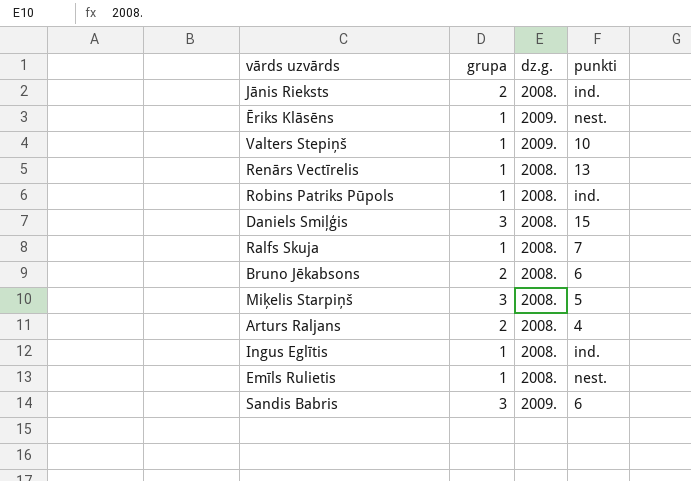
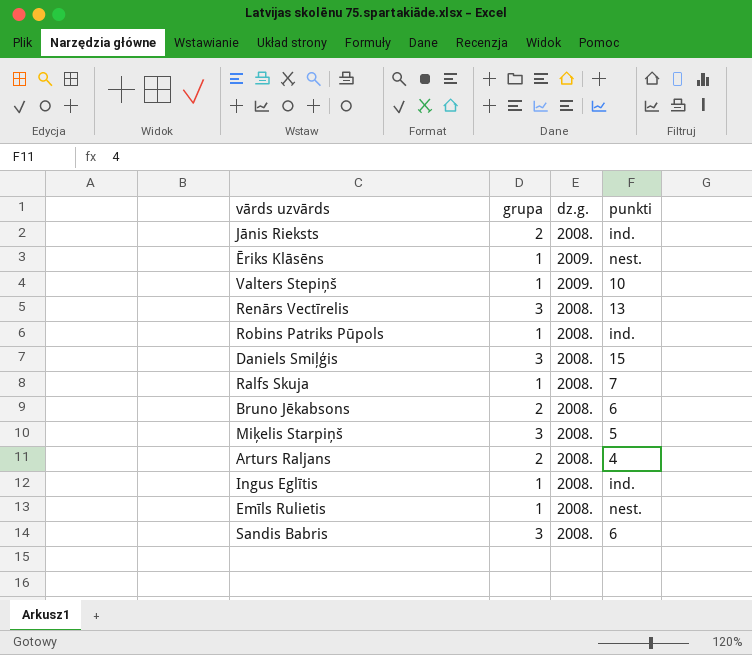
Renārs Vectīrelis | grupa: 1 -> 3
Sandis Babris | dz.g.: 2009. -> 2008.

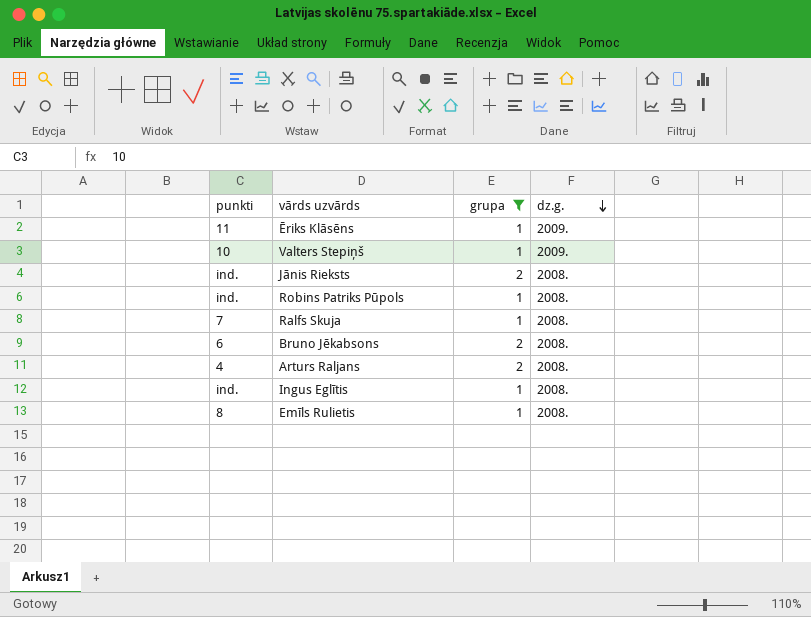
filter: none -> grupa != 3
row order: none -> dz.g. descending
column punkti | position: 4 -> 1
Ēriks Klāsēns | punkti: nest. -> 11
Emīls Rulietis | punkti: nest. -> 8

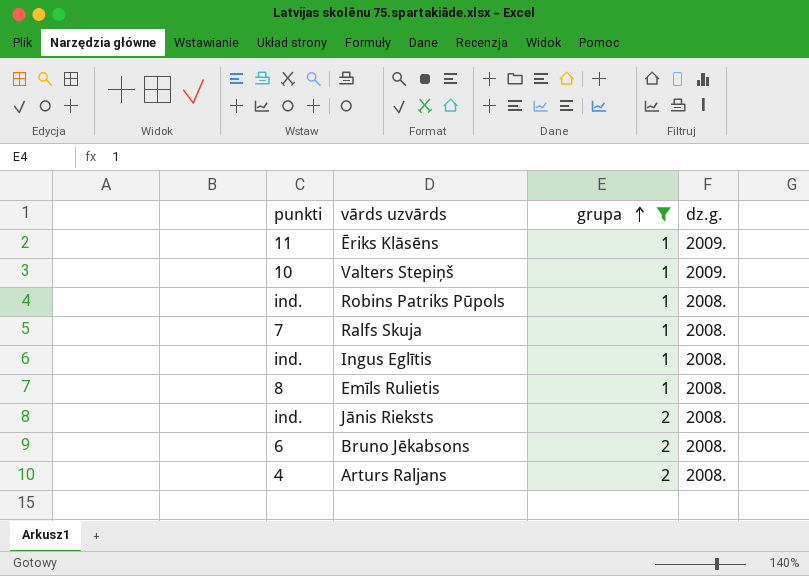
row order: dz.g. descending -> grupa ascending

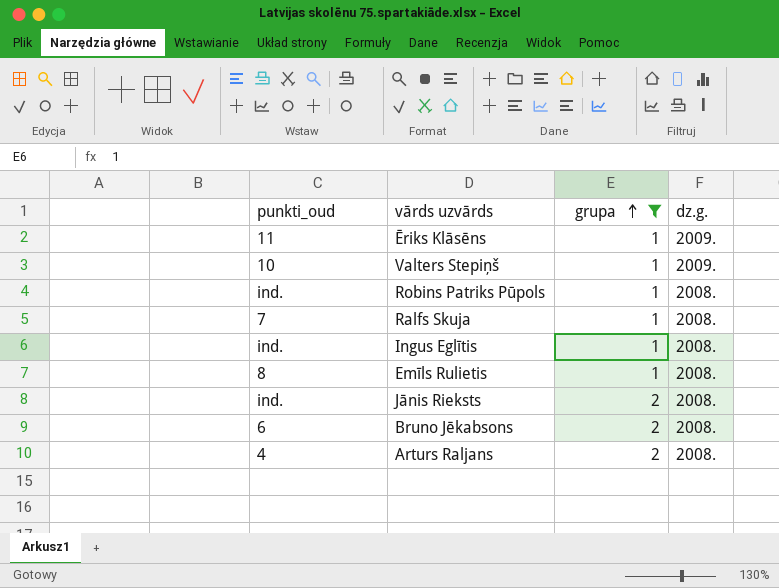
column name: punkti -> punkti_oud

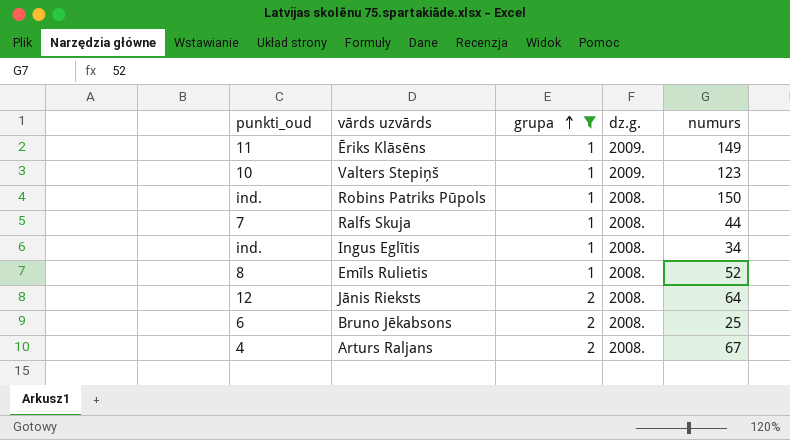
column numurs | position: none -> 5
Jānis Rieksts | punkti_oud: ind. -> 12

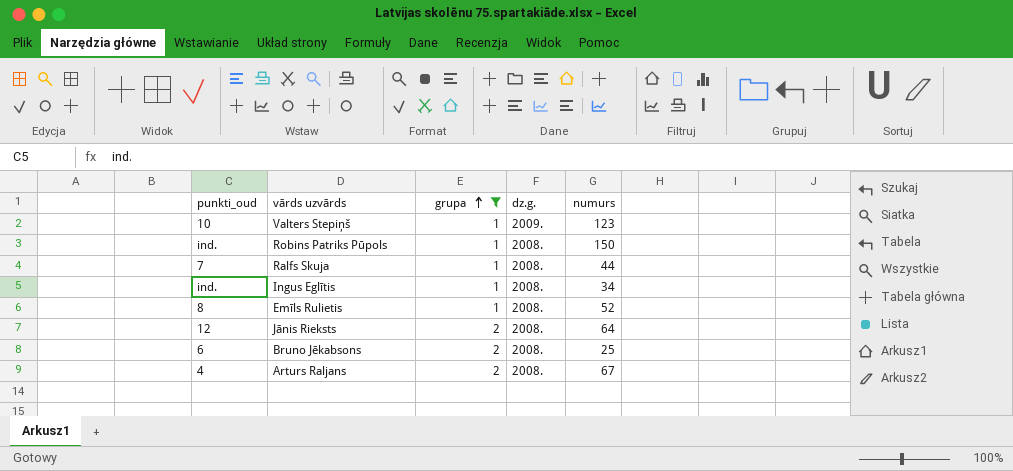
row Ēriks Klāsēns: 11 | 1 | 2009. | 149 -> none

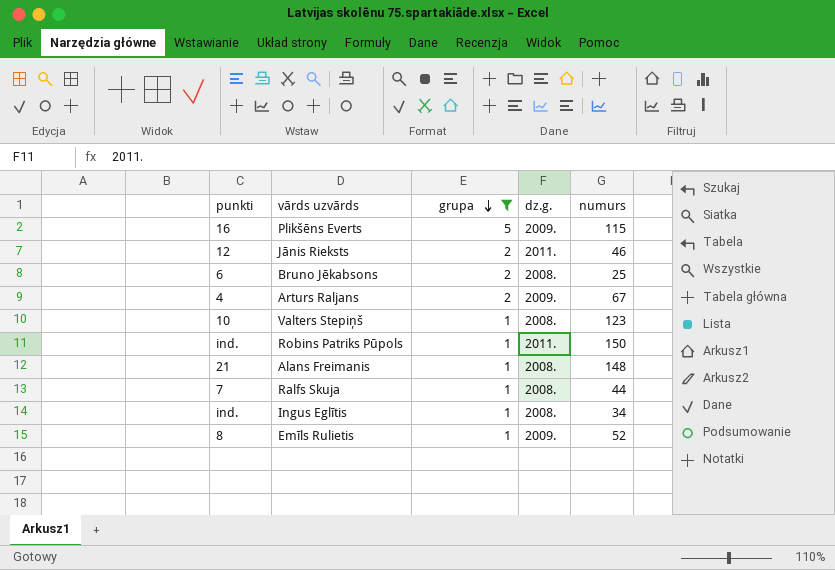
row order: grupa ascending -> grupa descending
column name: punkti_oud -> punkti
row Plikšēns Everts: none -> 16 | 5 | 2009. | 115
Jānis Rieksts | dz.g.: 2008. -> 2011.
Jānis Rieksts | numurs: 64 -> 46
Arturs Raljans | dz.g.: 2008. -> 2009.
Valters Stepiņš | dz.g.: 2009. -> 2008.
Robins Patriks Pūpols | dz.g.: 2008. -> 2011.
row Alans Freimanis: none -> 21 | 1 | 2008. | 148
Emīls Rulietis | dz.g.: 2008. -> 2009.

